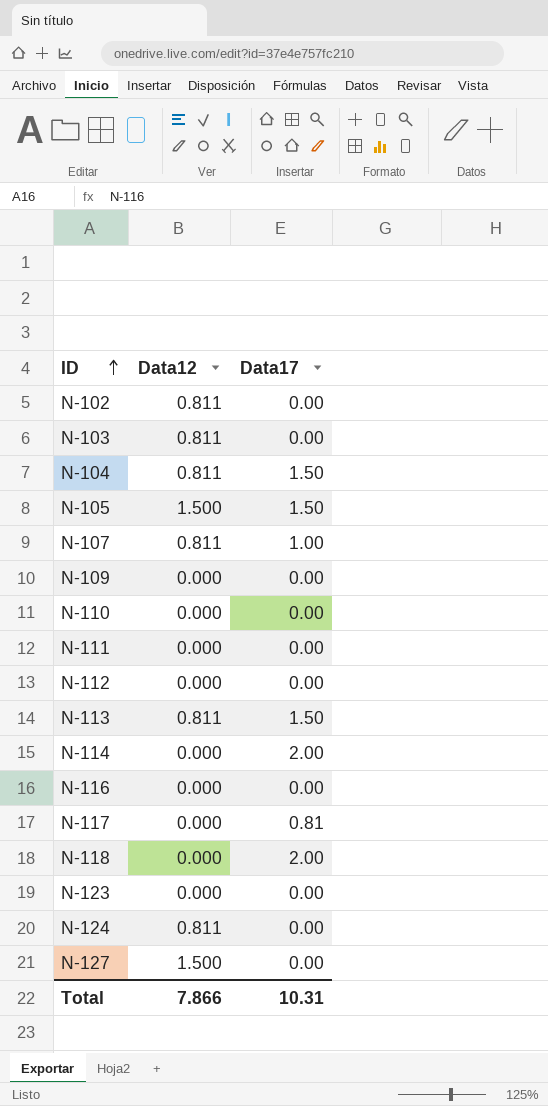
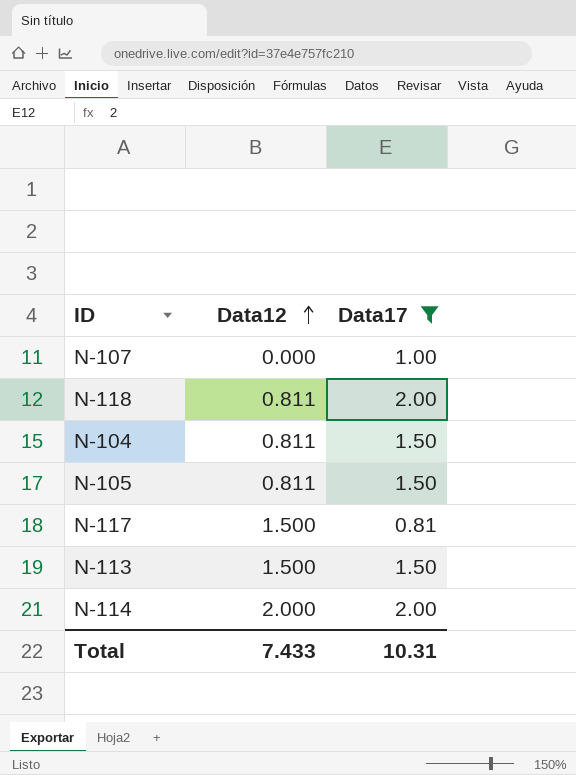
filter: none -> Data17 != 0.00
row order: ID ascending -> Data12 ascending
N-107 | Data12: 0.811 -> 0.000
N-118 | Data12: 0.000 -> 0.811
N-105 | Data12: 1.500 -> 0.811
N-117 | Data12: 0.000 -> 1.500
N-113 | Data12: 0.811 -> 1.500
N-114 | Data12: 0.000 -> 2.000
Total | Data12: 7.866 -> 7.433

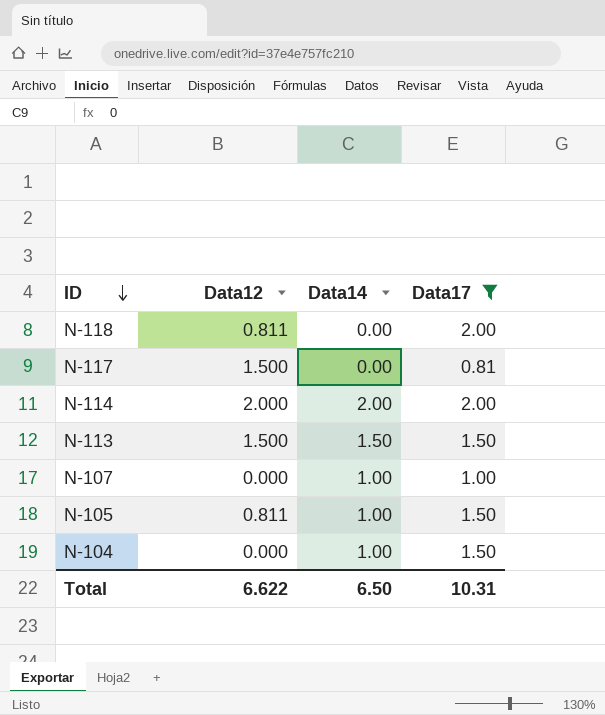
row order: Data12 ascending -> ID descending
column Data14 | position: none -> 3
N-104 | Data12: 0.811 -> 0.000
Total | Data12: 7.433 -> 6.622

